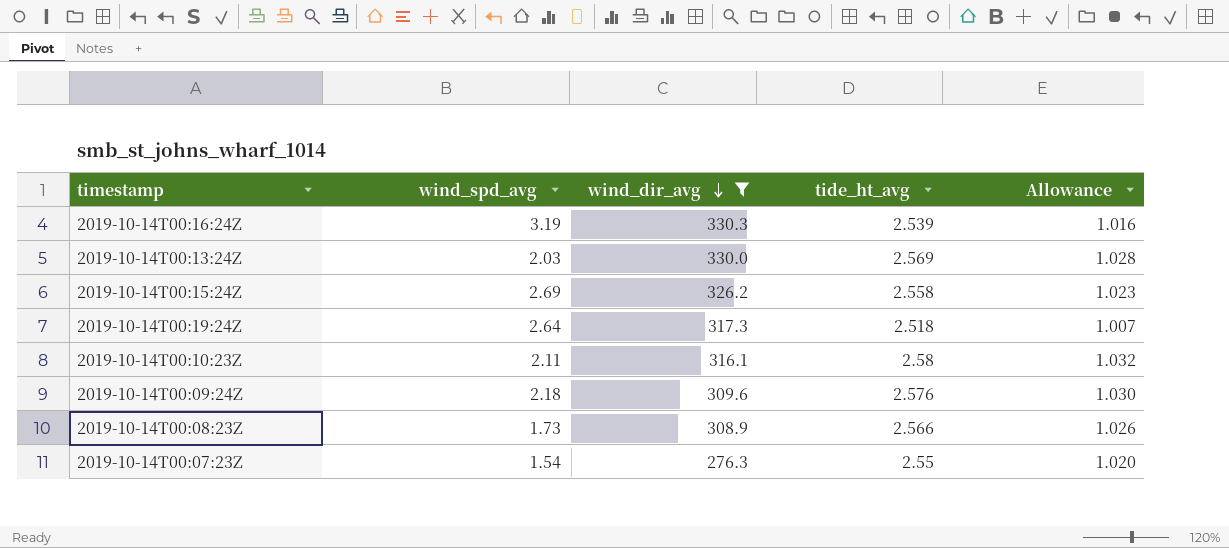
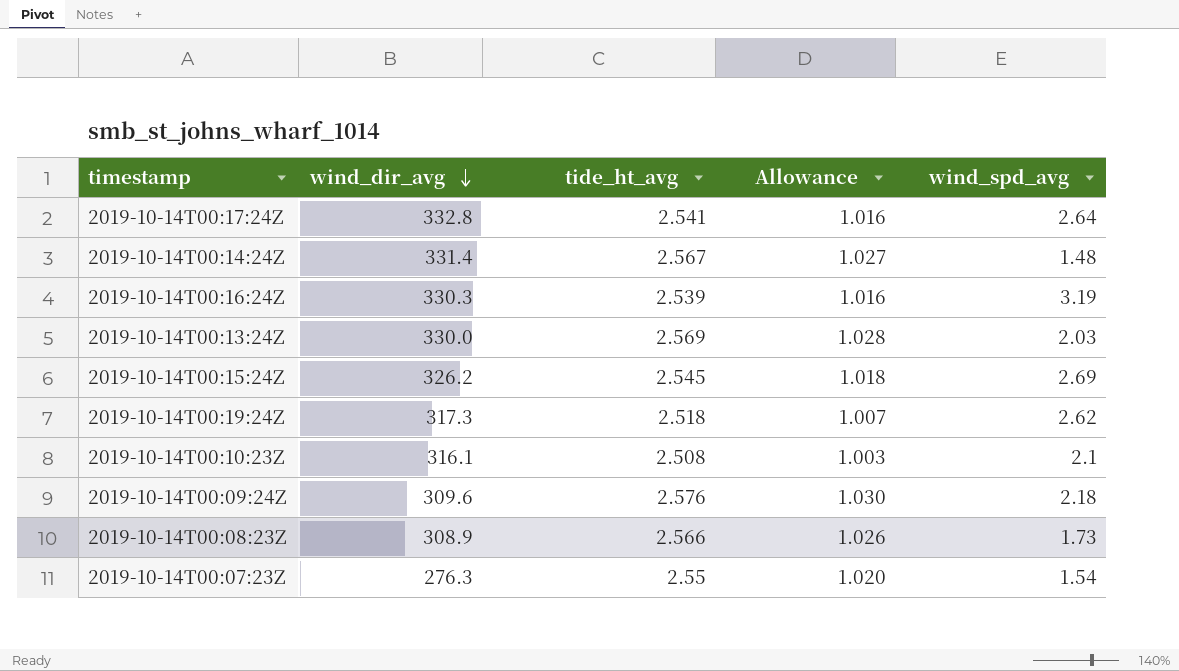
filter: wind_dir_avg <= 330.3 -> none
column wind_spd_avg | position: 2 -> 5
2019-10-14T00:15:24Z | tide_ht_avg: 2.558 -> 2.545
2019-10-14T00:15:24Z | Allowance: 1.023 -> 1.018
2019-10-14T00:19:24Z | wind_spd_avg: 2.64 -> 2.62
2019-10-14T00:10:23Z | tide_ht_avg: 2.58 -> 2.508
2019-10-14T00:10:23Z | Allowance: 1.032 -> 1.003
2019-10-14T00:10:23Z | wind_spd_avg: 2.11 -> 2.1

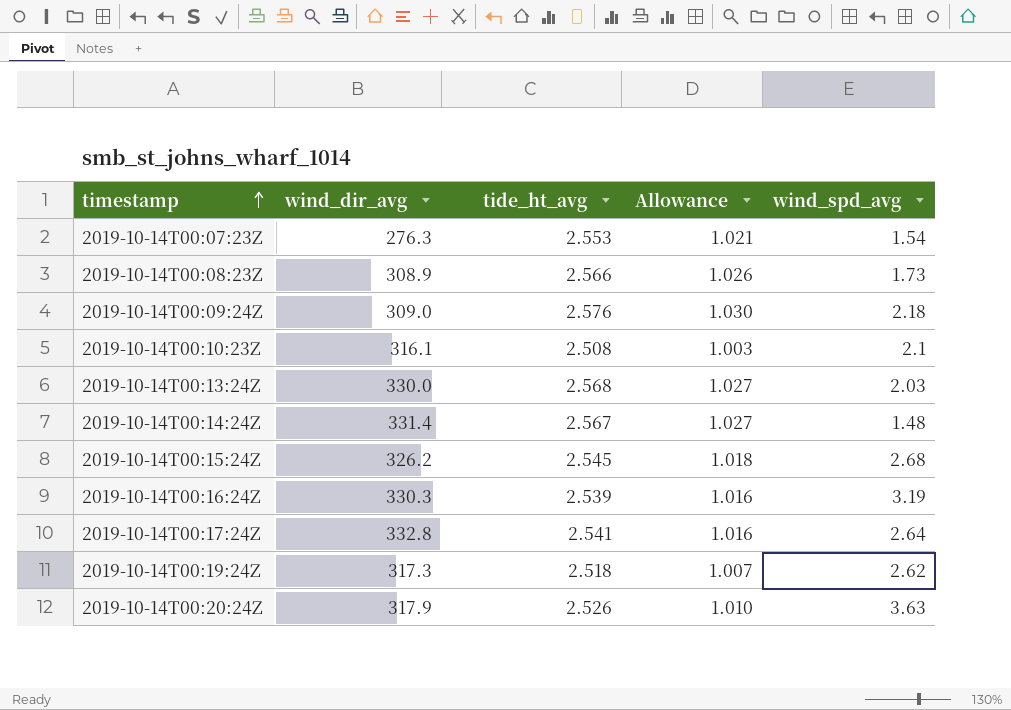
row order: wind_dir_avg descending -> timestamp ascending
2019-10-14T00:07:23Z | tide_ht_avg: 2.55 -> 2.553
2019-10-14T00:07:23Z | Allowance: 1.020 -> 1.021
2019-10-14T00:09:24Z | wind_dir_avg: 309.6 -> 309.0
2019-10-14T00:13:24Z | tide_ht_avg: 2.569 -> 2.568
2019-10-14T00:13:24Z | Allowance: 1.028 -> 1.027
2019-10-14T00:15:24Z | wind_spd_avg: 2.69 -> 2.68
row 2019-10-14T00:20:24Z: none -> 317.9 | 2.526 | 1.010 | 3.63

